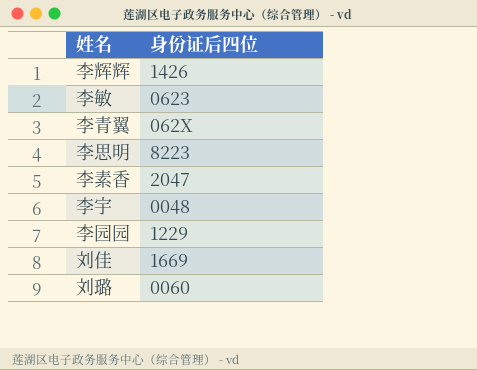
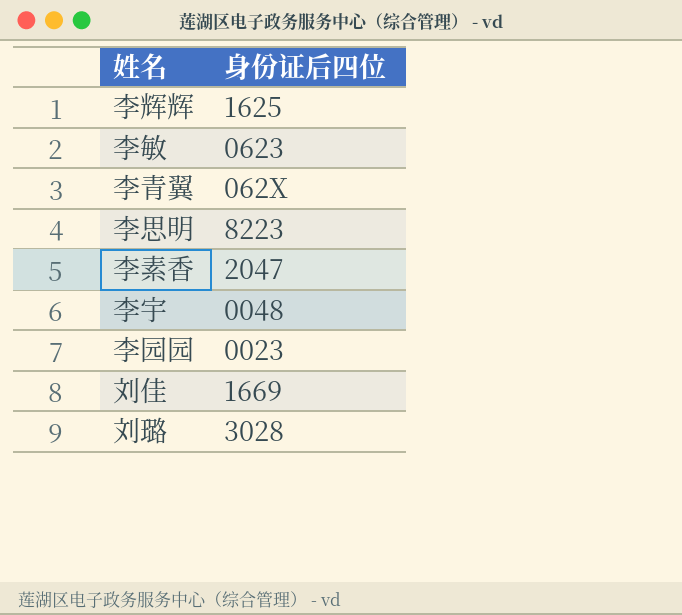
李辉辉 | 身份证后四位: 1426 -> 1625
李园园 | 身份证后四位: 1229 -> 0023
刘璐 | 身份证后四位: 0060 -> 3028

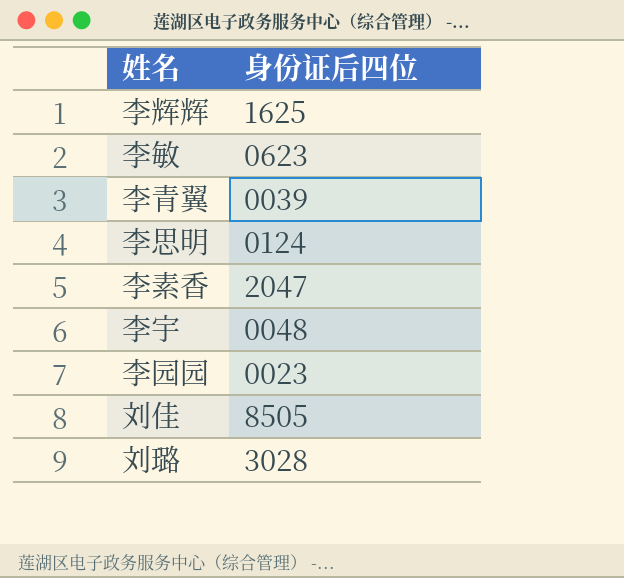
李青翼 | 身份证后四位: 062X -> 0039
李思明 | 身份证后四位: 8223 -> 0124
刘佳 | 身份证后四位: 1669 -> 8505

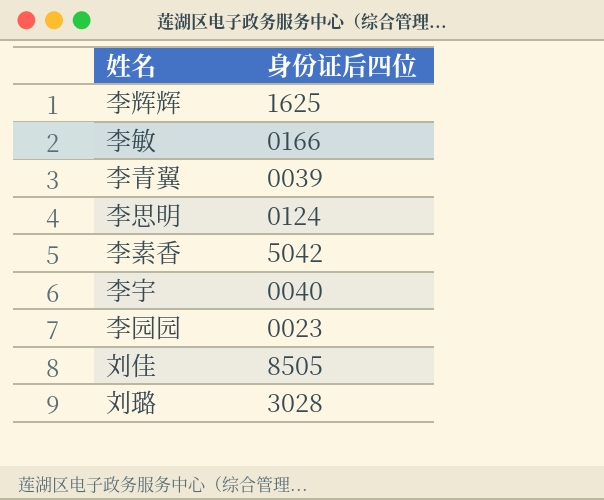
李敏 | 身份证后四位: 0623 -> 0166
李素香 | 身份证后四位: 2047 -> 5042
李宇 | 身份证后四位: 0048 -> 0040

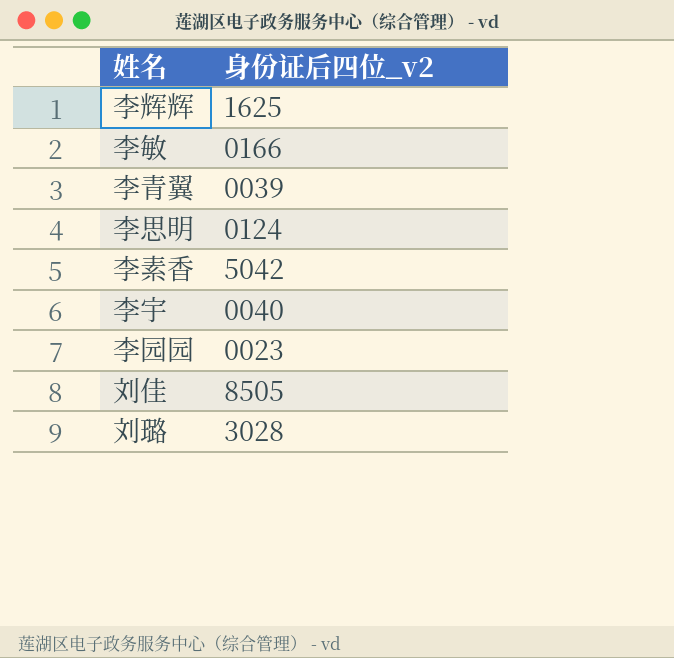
column name: 身份证后四位 -> 身份证后四位_v2

